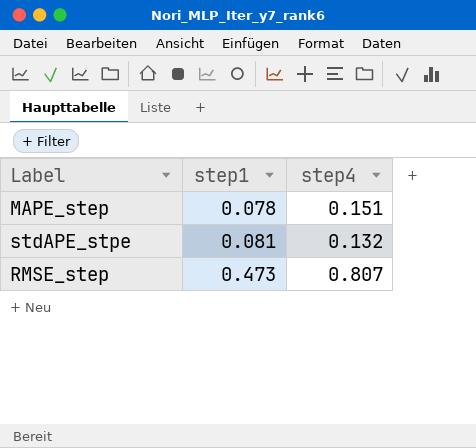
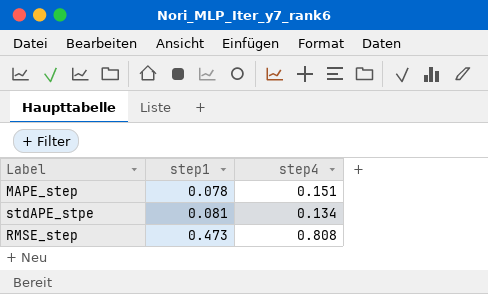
stdAPE_stpe | step4: 0.132 -> 0.134
RMSE_step | step4: 0.807 -> 0.808

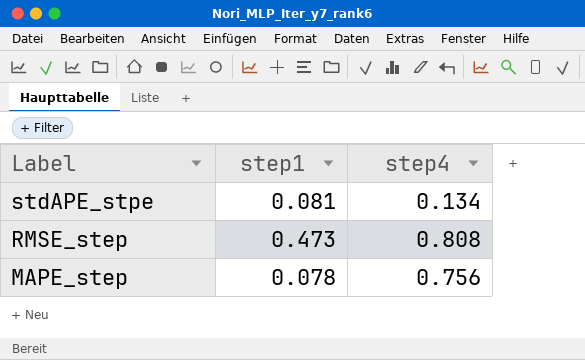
row order: step1 ascending -> Label descending
MAPE_step | step4: 0.151 -> 0.756

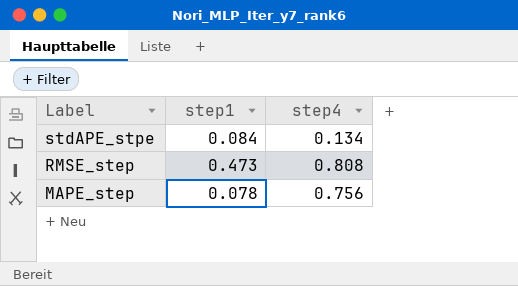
stdAPE_stpe | step1: 0.081 -> 0.084

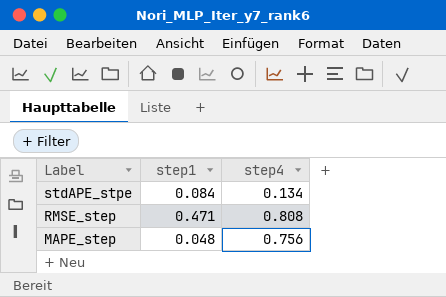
RMSE_step | step1: 0.473 -> 0.471
MAPE_step | step1: 0.078 -> 0.048

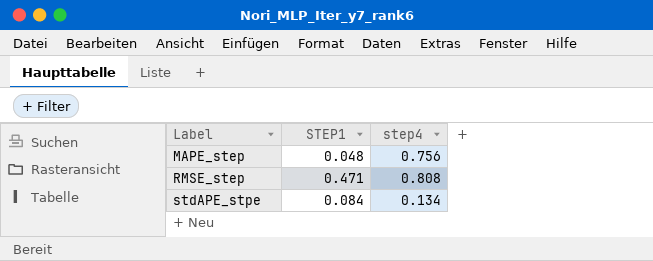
row order: Label descending -> Label ascending
column name: step1 -> STEP1

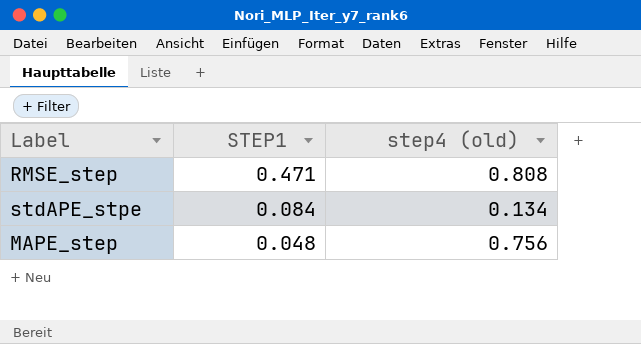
row order: Label ascending -> STEP1 descending
column name: step4 -> step4 (old)

